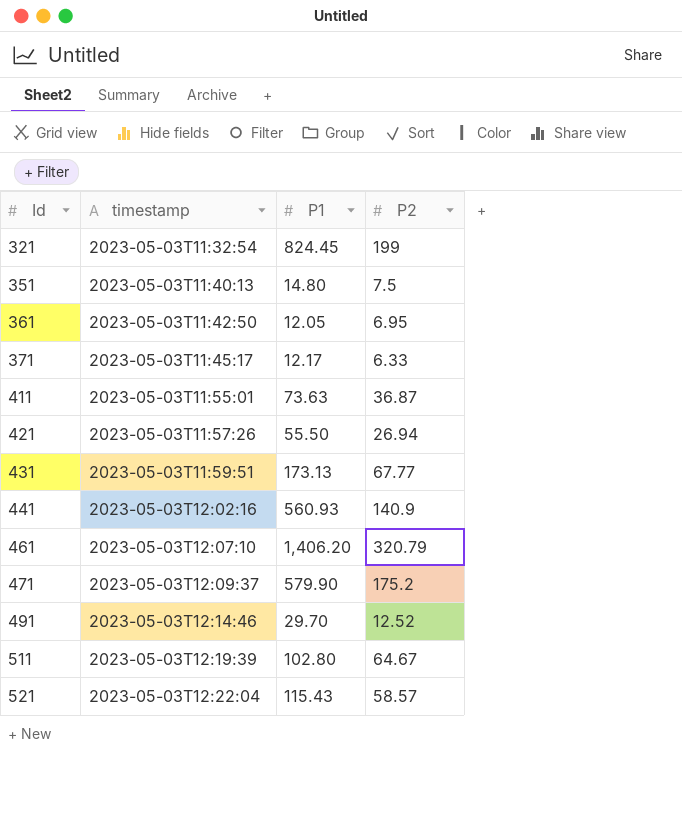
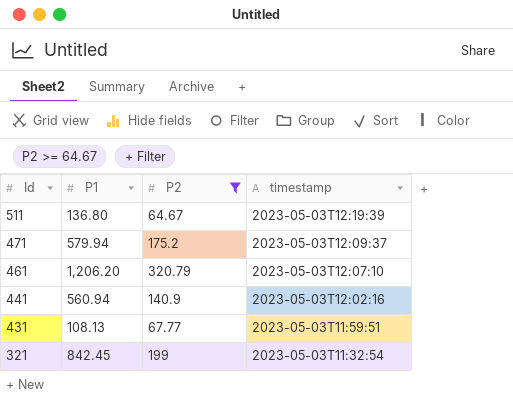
filter: none -> P2 >= 64.67
row order: Id ascending -> Id descending
column timestamp | position: 2 -> 4
511 | P1: 102.80 -> 136.80
471 | P1: 579.90 -> 579.94
461 | P1: 1,406.20 -> 1,206.20
441 | P1: 560.93 -> 560.94
431 | P1: 173.13 -> 108.13
321 | P1: 824.45 -> 842.45

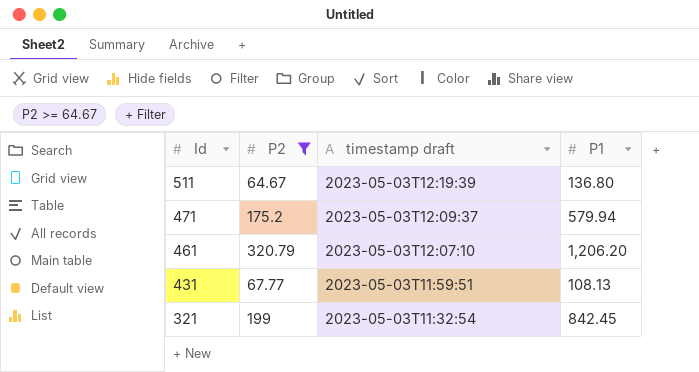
column name: timestamp -> timestamp draft
column P1 | position: 2 -> 4
row 441: 560.94 | 140.9 | 2023-05-03T12:02:16 -> none

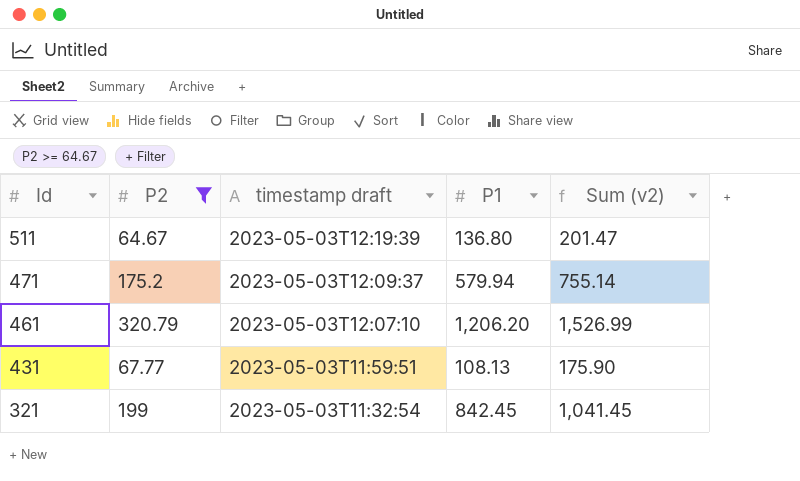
column Sum (v2) | formula: none -> [P2] + [P1]

